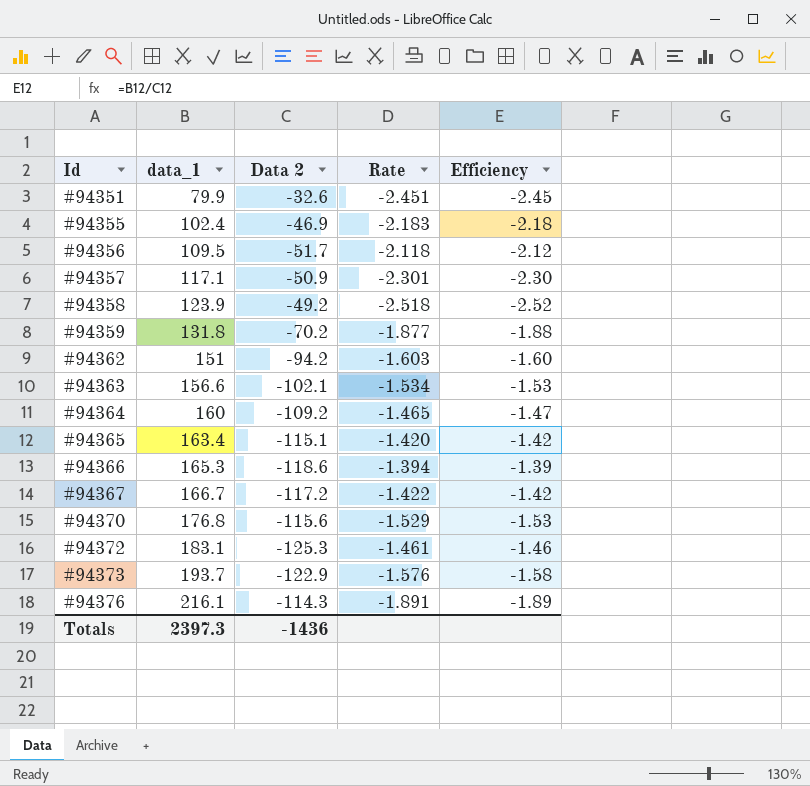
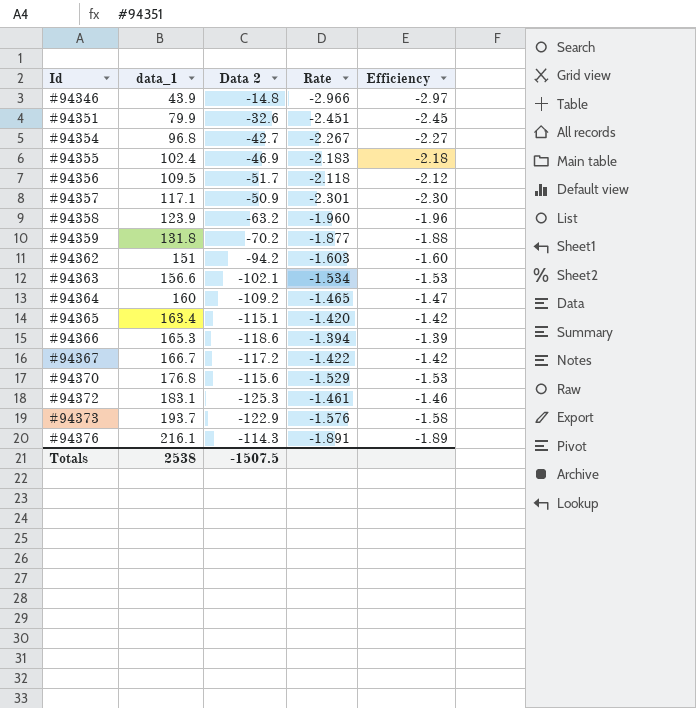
row #94346: none -> 43.9 | -14.8 | -2.966 | -2.97
row #94354: none -> 96.8 | -42.7 | -2.267 | -2.27
#94358 | Data 2: -49.2 -> -63.2
#94358 | Rate: -2.518 -> -1.960
#94358 | Efficiency: -2.52 -> -1.96
Totals | data_1: 2397.3 -> 2538
Totals | Data 2: -1436 -> -1507.5

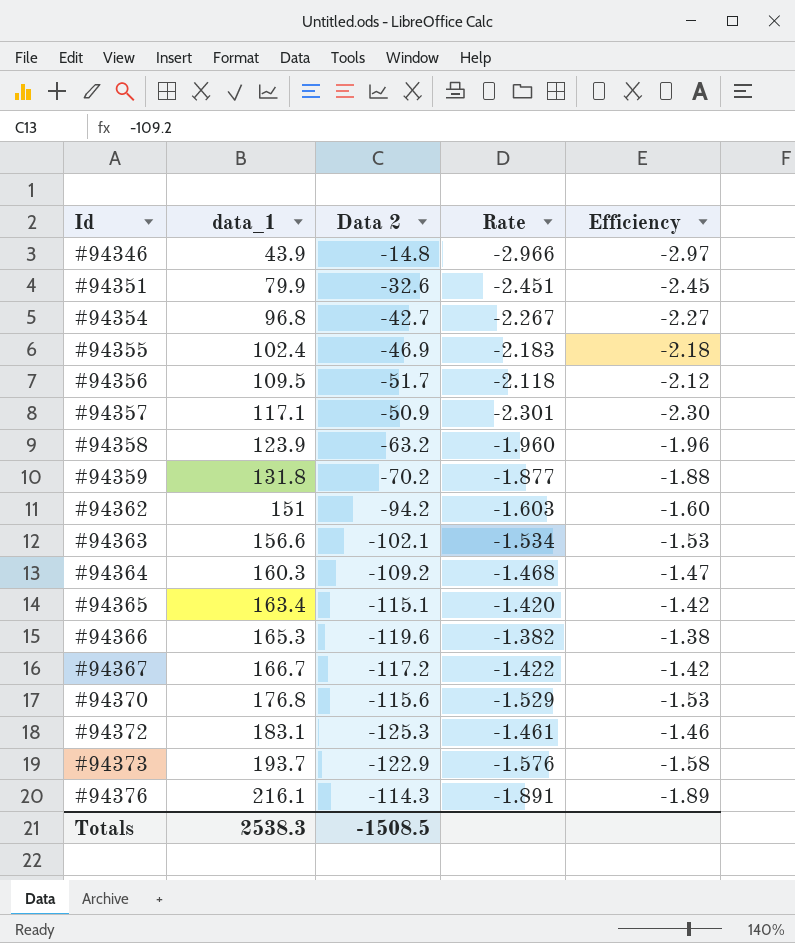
#94364 | data_1: 160 -> 160.3
#94364 | Rate: -1.465 -> -1.468
#94366 | Data 2: -118.6 -> -119.6
#94366 | Rate: -1.394 -> -1.382
#94366 | Efficiency: -1.39 -> -1.38
Totals | data_1: 2538 -> 2538.3
Totals | Data 2: -1507.5 -> -1508.5

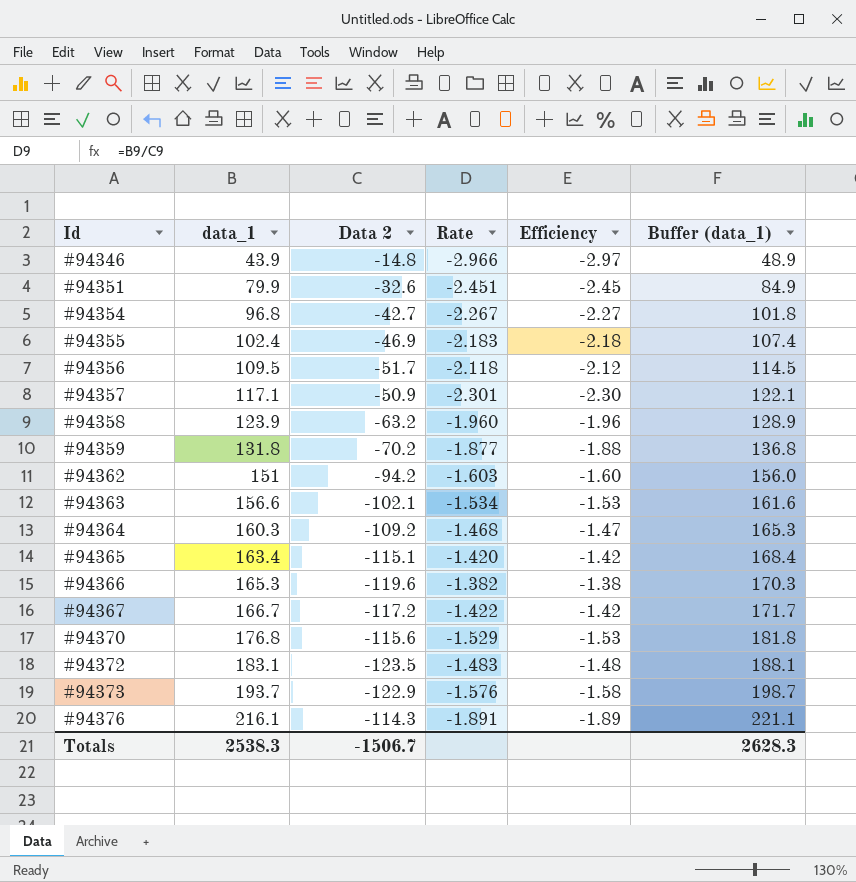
column Buffer (data_1) | formula: none -> [data_1] + 5
#94372 | Data 2: -125.3 -> -123.5
#94372 | Rate: -1.461 -> -1.483
#94372 | Efficiency: -1.46 -> -1.48
Totals | Data 2: -1508.5 -> -1506.7

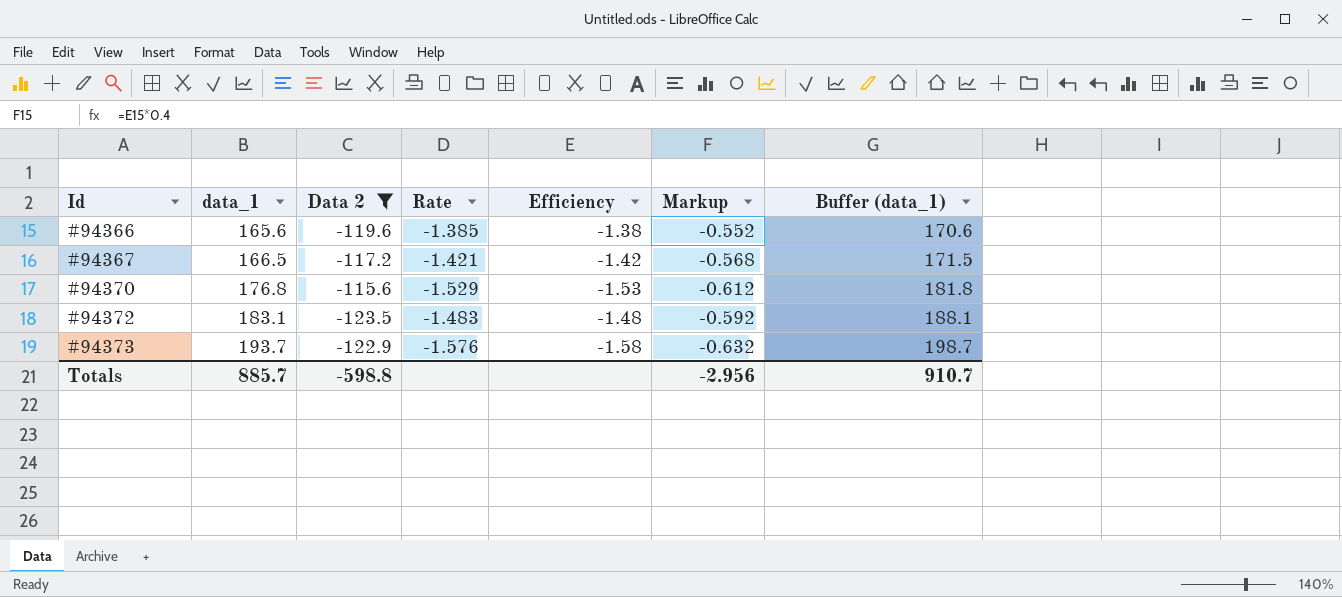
filter: none -> Data 2 <= -115.6
column Markup | formula: none -> [Efficiency] * 0.4
#94366 | data_1: 165.3 -> 165.6
#94366 | Rate: -1.382 -> -1.385
#94366 | Buffer (data_1): 170.3 -> 170.6
#94367 | data_1: 166.7 -> 166.5
#94367 | Rate: -1.422 -> -1.421
#94367 | Buffer (data_1): 171.7 -> 171.5
Totals | data_1: 2538.3 -> 885.7
Totals | Data 2: -1506.7 -> -598.8
Totals | Buffer (data_1): 2628.3 -> 910.7

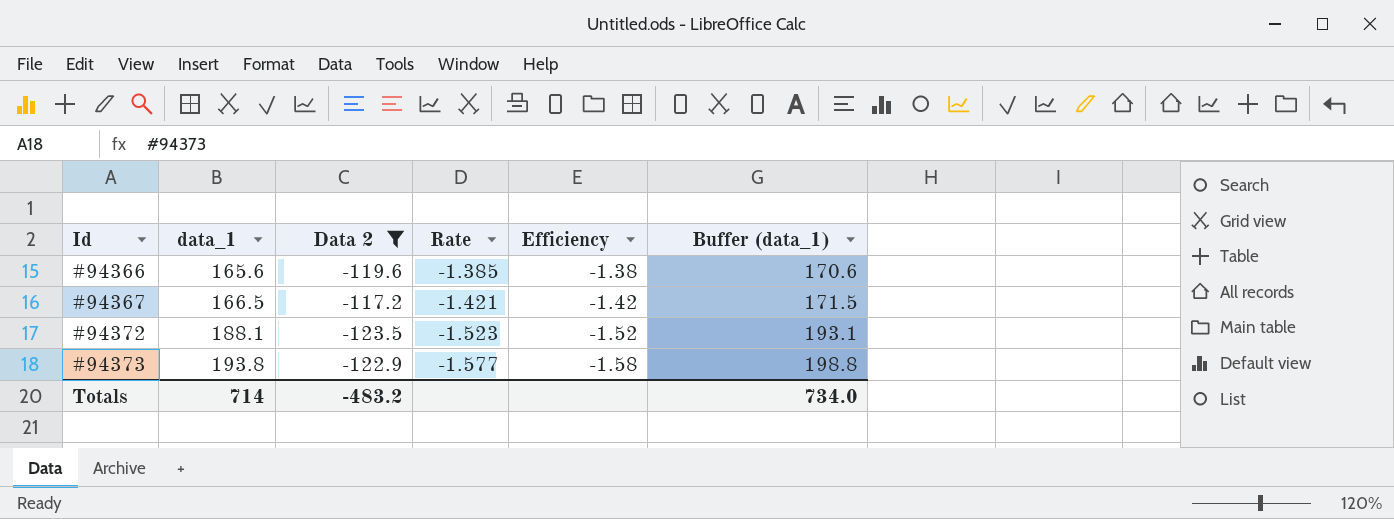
column Markup | formula: [Efficiency] * 0.4 -> none
row #94370: 176.8 | -115.6 | -1.529 | -1.53 | -0.612 | 181.8 -> none
#94372 | data_1: 183.1 -> 188.1
#94372 | Rate: -1.483 -> -1.523
#94372 | Efficiency: -1.48 -> -1.52
#94372 | Buffer (data_1): 188.1 -> 193.1
#94373 | data_1: 193.7 -> 193.8
#94373 | Rate: -1.576 -> -1.577
#94373 | Buffer (data_1): 198.7 -> 198.8
Totals | data_1: 885.7 -> 714
Totals | Data 2: -598.8 -> -483.2
Totals | Buffer (data_1): 910.7 -> 734.0

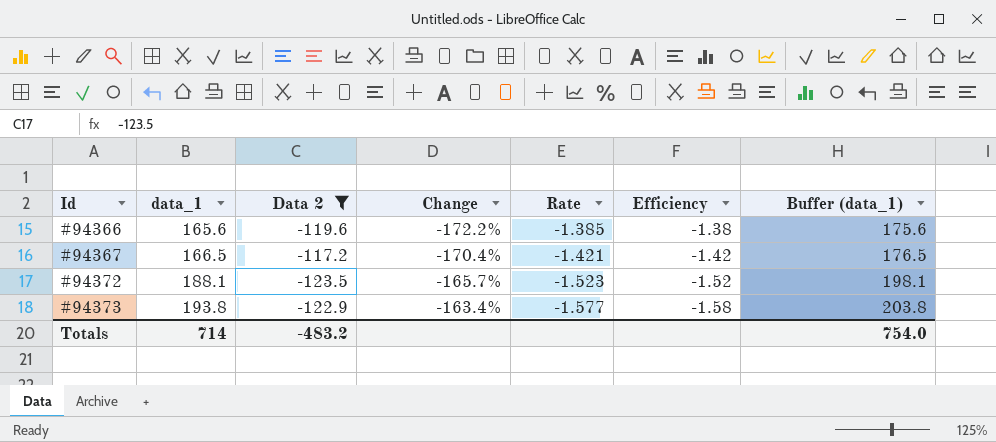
column Change | formula: none -> ([Data 2] - [data_1]) / [data_1]
column Buffer (data_1) | formula: [data_1] + 5 -> [data_1] + 10
Totals | Buffer (data_1): 734.0 -> 754.0

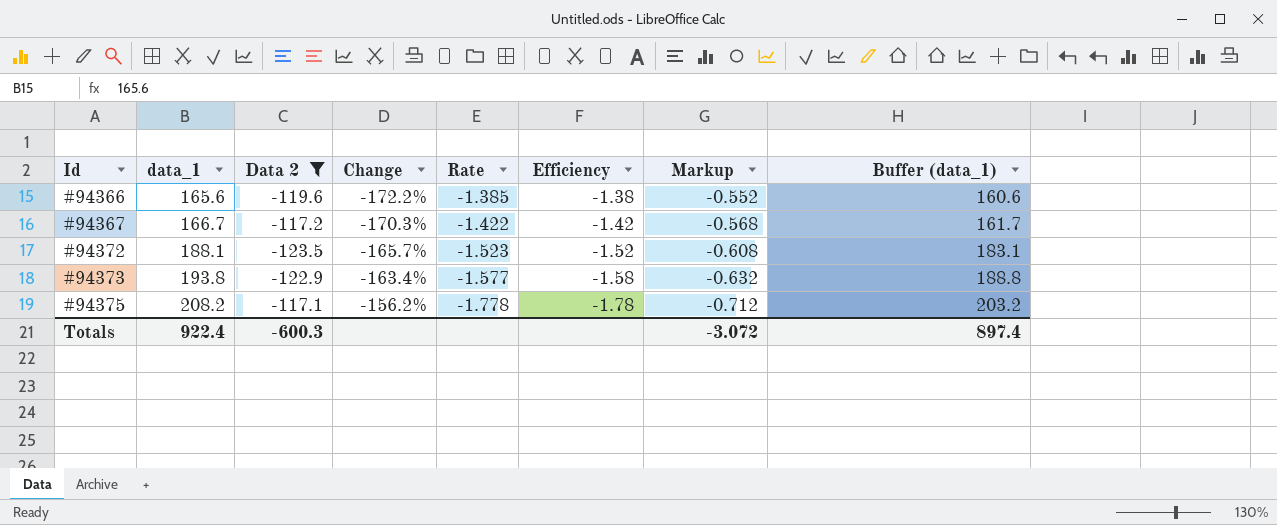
column Markup | formula: none -> [Efficiency] * 0.4
column Buffer (data_1) | formula: [data_1] + 10 -> [data_1] - 5
#94367 | data_1: 166.5 -> 166.7
#94367 | Change: -170.4% -> -170.3%
#94367 | Rate: -1.421 -> -1.422
row #94375: none -> 208.2 | -117.1 | -156.2% | -1.778 | -1.78 | -0.712 | 203.2
Totals | data_1: 714 -> 922.4
Totals | Data 2: -483.2 -> -600.3
Totals | Buffer (data_1): 754.0 -> 897.4

